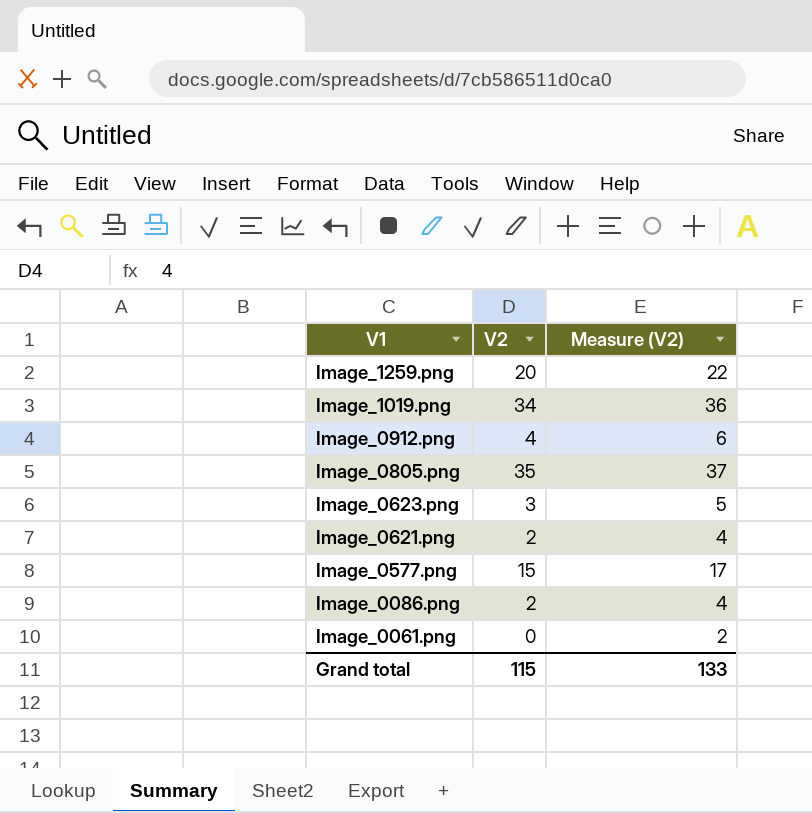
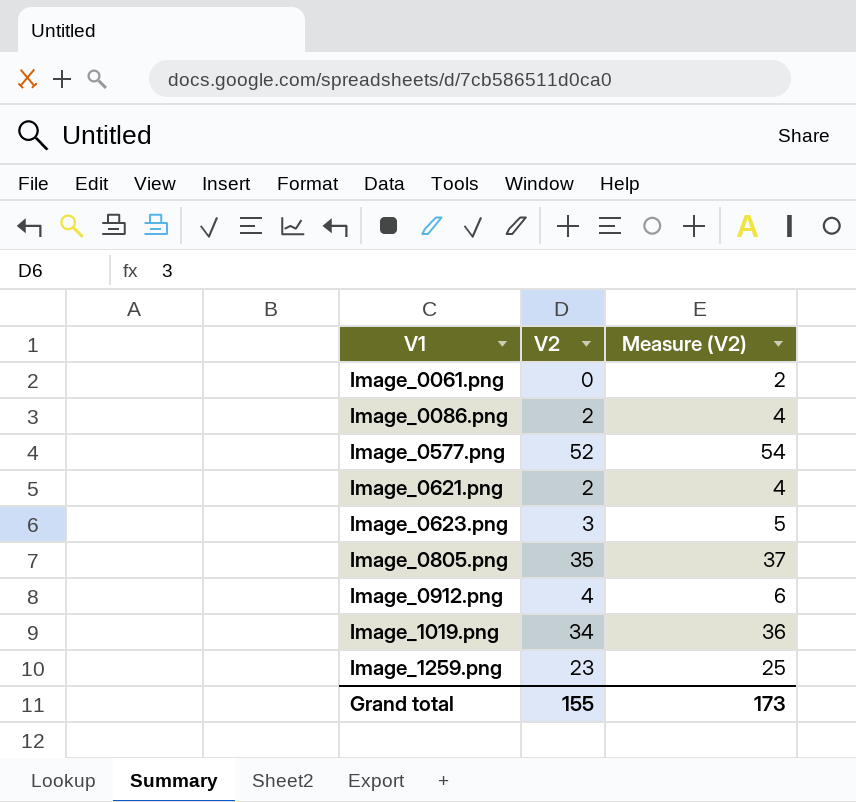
row order: V1 descending -> V1 ascending
Image_0577.png | V2: 15 -> 52
Image_0577.png | Measure (V2): 17 -> 54
Image_1259.png | V2: 20 -> 23
Image_1259.png | Measure (V2): 22 -> 25
Grand total | V2: 115 -> 155
Grand total | Measure (V2): 133 -> 173

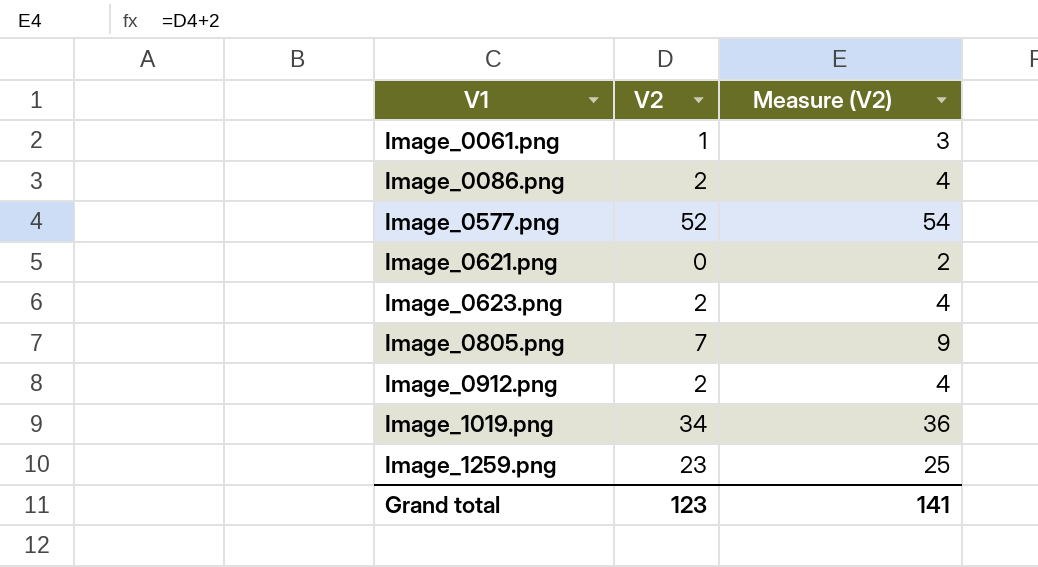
Image_0061.png | V2: 0 -> 1
Image_0061.png | Measure (V2): 2 -> 3
Image_0621.png | V2: 2 -> 0
Image_0621.png | Measure (V2): 4 -> 2
Image_0623.png | V2: 3 -> 2
Image_0623.png | Measure (V2): 5 -> 4
Image_0805.png | V2: 35 -> 7
Image_0805.png | Measure (V2): 37 -> 9
Image_0912.png | V2: 4 -> 2
Image_0912.png | Measure (V2): 6 -> 4
Grand total | V2: 155 -> 123
Grand total | Measure (V2): 173 -> 141

